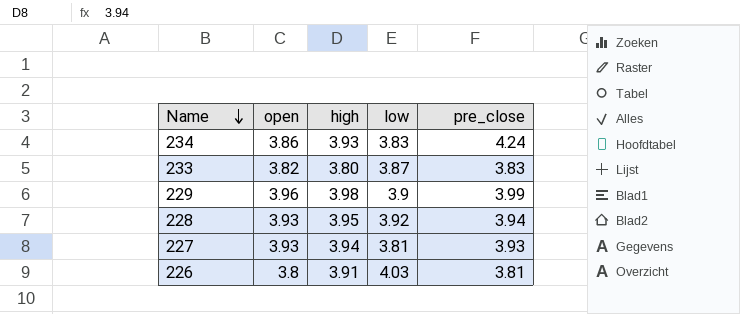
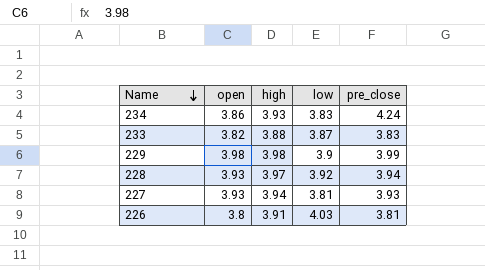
233 | high: 3.80 -> 3.88
229 | open: 3.96 -> 3.98
228 | high: 3.95 -> 3.97

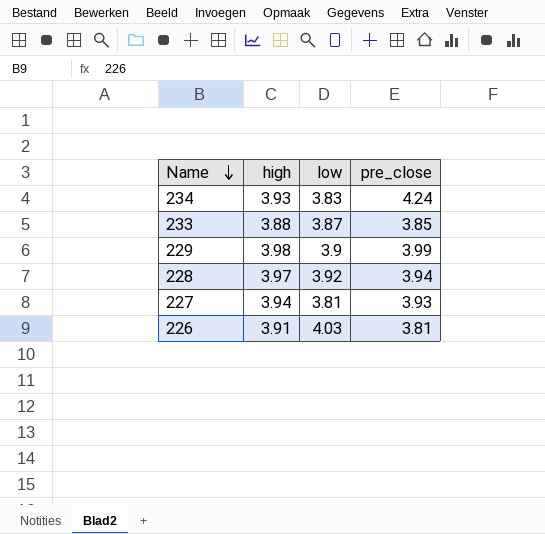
column open | position: 2 -> none
233 | pre_close: 3.83 -> 3.85

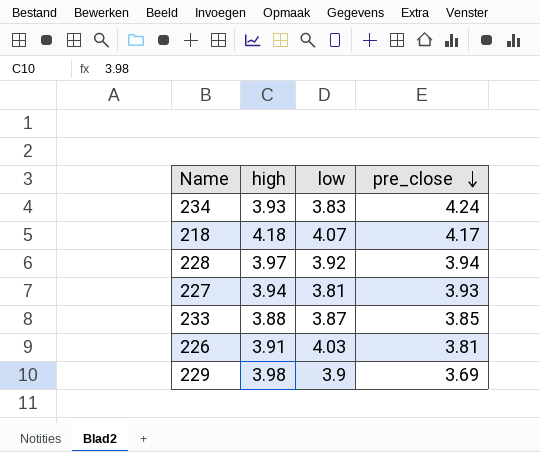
row order: Name descending -> pre_close descending
row 218: none -> 4.18 | 4.07 | 4.17
229 | pre_close: 3.99 -> 3.69

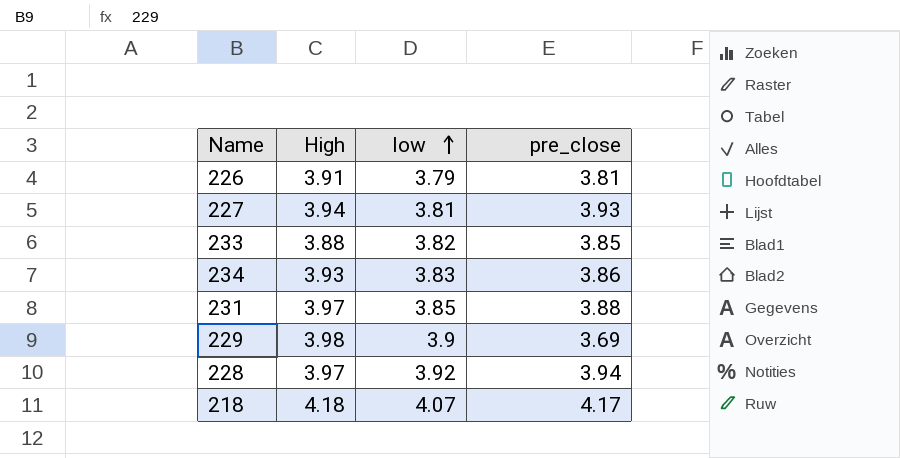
row order: pre_close descending -> low ascending
column name: high -> High
226 | low: 4.03 -> 3.79
233 | low: 3.87 -> 3.82
234 | pre_close: 4.24 -> 3.86
row 231: none -> 3.97 | 3.85 | 3.88

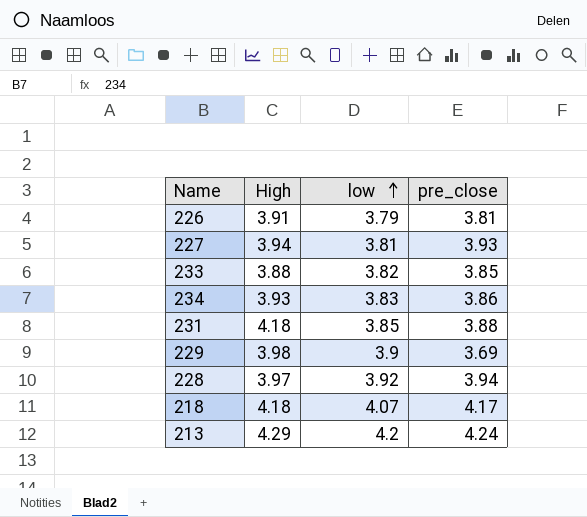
231 | High: 3.97 -> 4.18
row 213: none -> 4.29 | 4.2 | 4.24

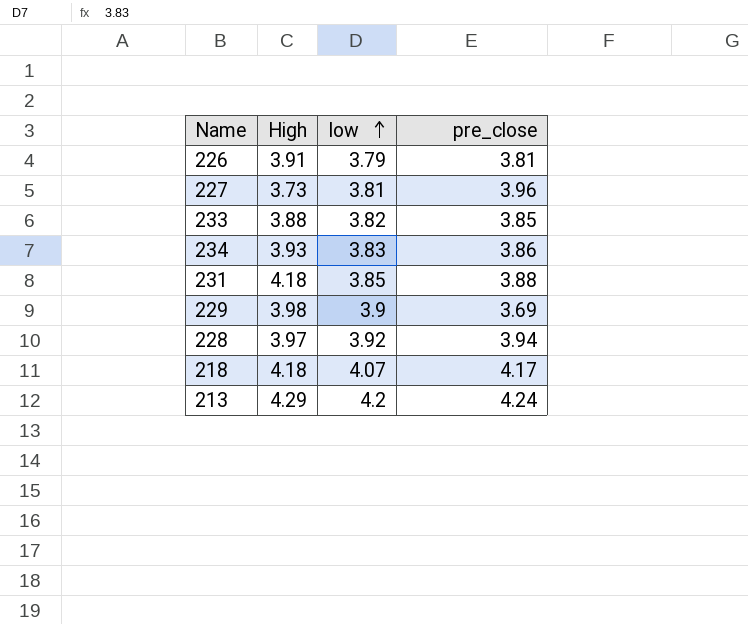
227 | High: 3.94 -> 3.73
227 | pre_close: 3.93 -> 3.96

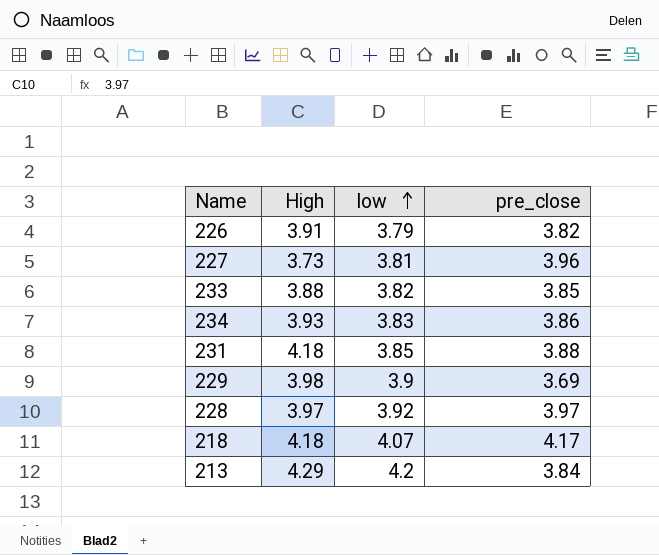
226 | pre_close: 3.81 -> 3.82
228 | pre_close: 3.94 -> 3.97
213 | pre_close: 4.24 -> 3.84

